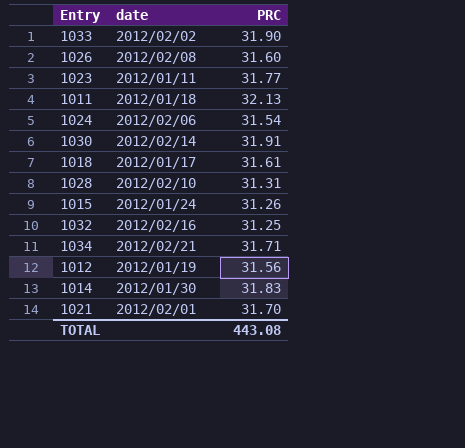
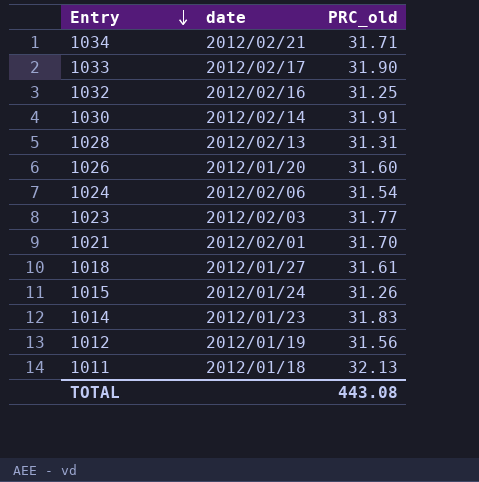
row order: none -> Entry descending
column name: PRC -> PRC_old
1033 | date: 2012/02/02 -> 2012/02/17
1028 | date: 2012/02/10 -> 2012/02/13
1026 | date: 2012/02/08 -> 2012/01/20
1023 | date: 2012/01/11 -> 2012/02/03
1018 | date: 2012/01/17 -> 2012/01/27
1014 | date: 2012/01/30 -> 2012/01/23

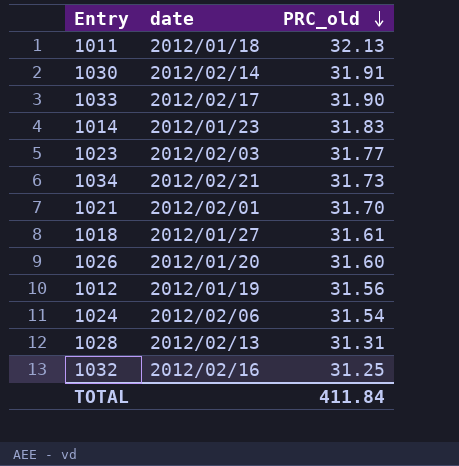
row order: Entry descending -> PRC_old descending
row 1015: 2012/01/24 | 31.26 -> none
1034 | PRC_old: 31.71 -> 31.73
TOTAL | PRC_old: 443.08 -> 411.84

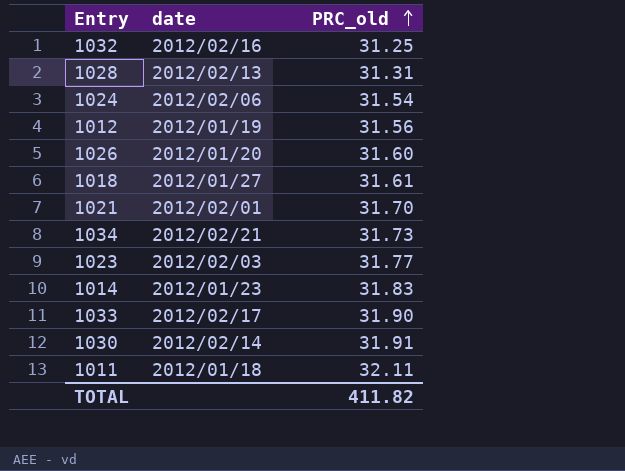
row order: PRC_old descending -> PRC_old ascending
1011 | PRC_old: 32.13 -> 32.11
TOTAL | PRC_old: 411.84 -> 411.82

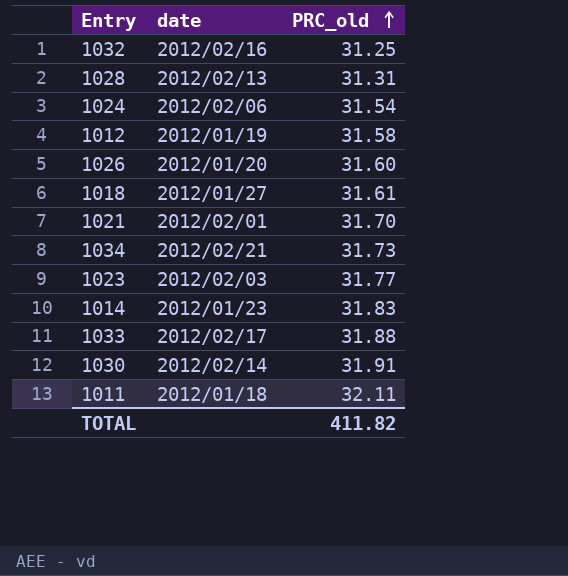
1012 | PRC_old: 31.56 -> 31.58
1033 | PRC_old: 31.90 -> 31.88

